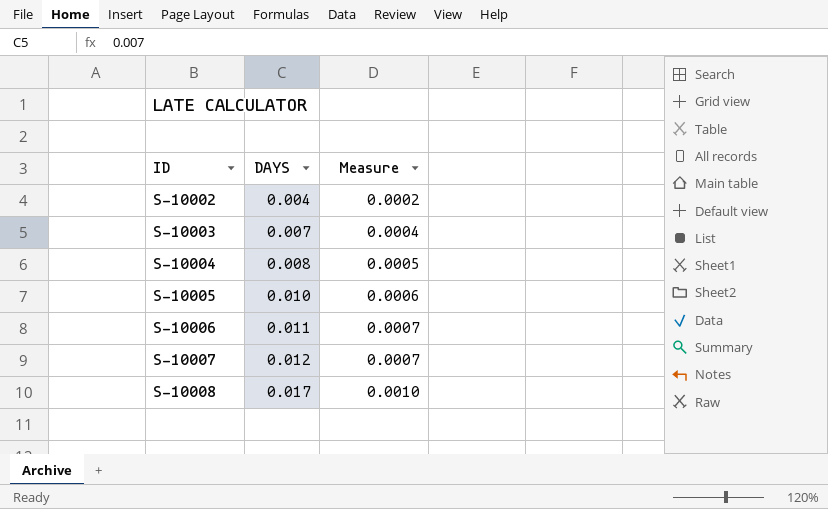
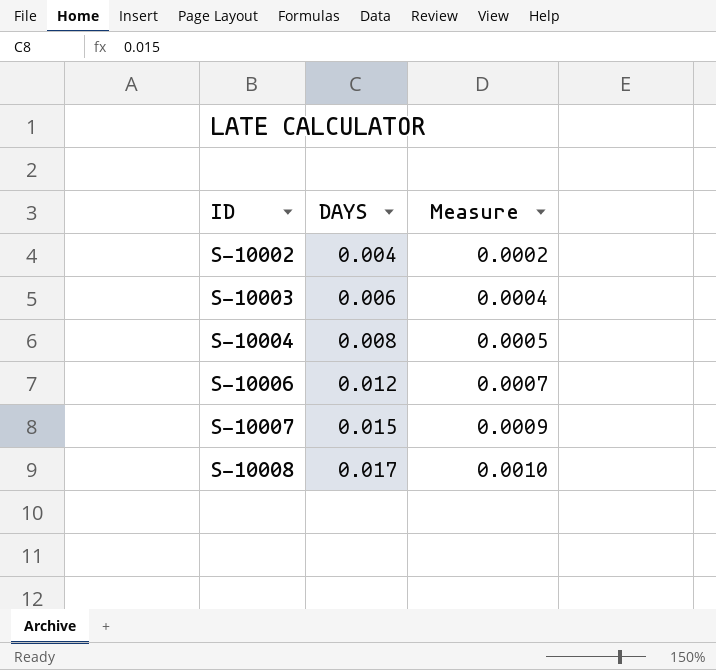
row S-10005: 0.010 | 0.0006 -> none
S-10003 | DAYS: 0.007 -> 0.006
S-10006 | DAYS: 0.011 -> 0.012
S-10007 | DAYS: 0.012 -> 0.015
S-10007 | Measure: 0.0007 -> 0.0009

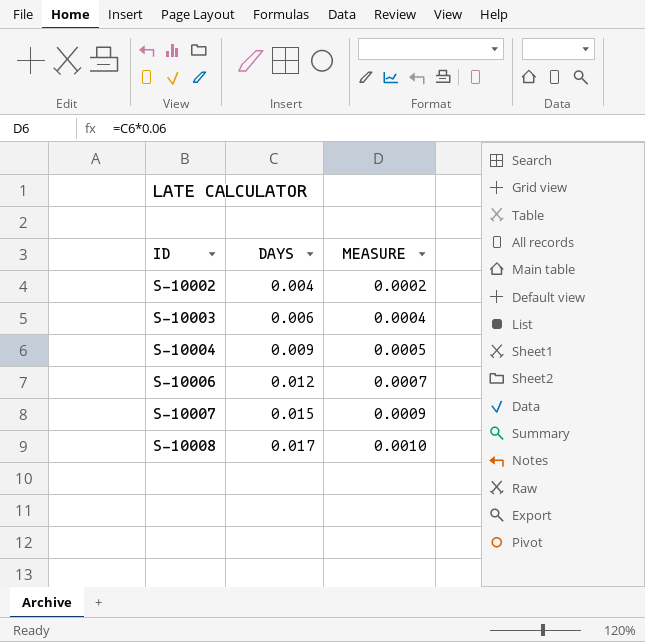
column name: Measure -> MEASURE
S-10004 | DAYS: 0.008 -> 0.009

